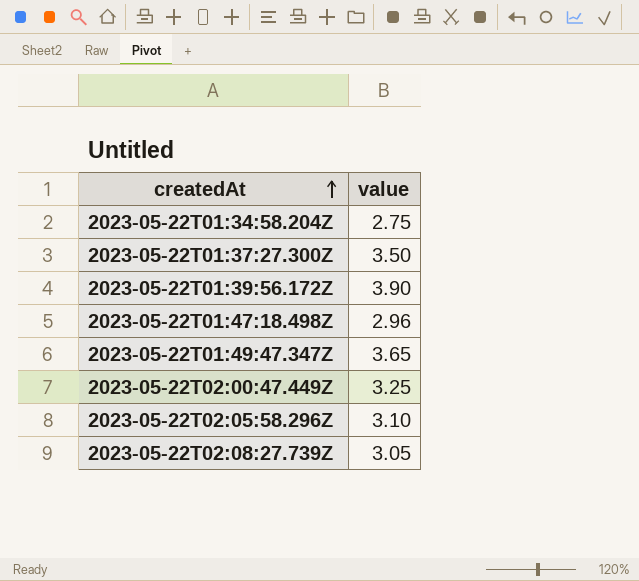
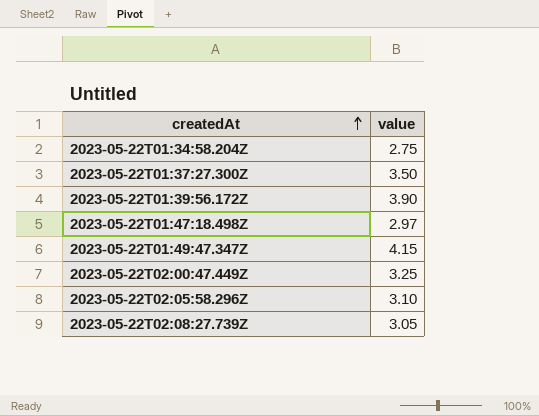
2023-05-22T01:47:18.498Z | value: 2.96 -> 2.97
2023-05-22T01:49:47.347Z | value: 3.65 -> 4.15

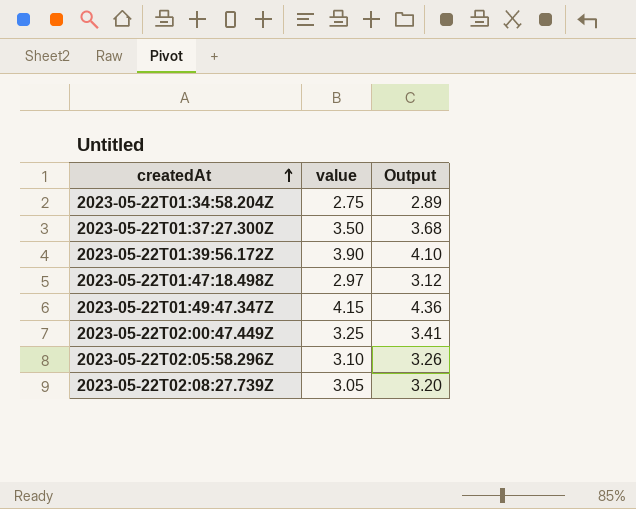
column Output | formula: none -> [value] * 1.05

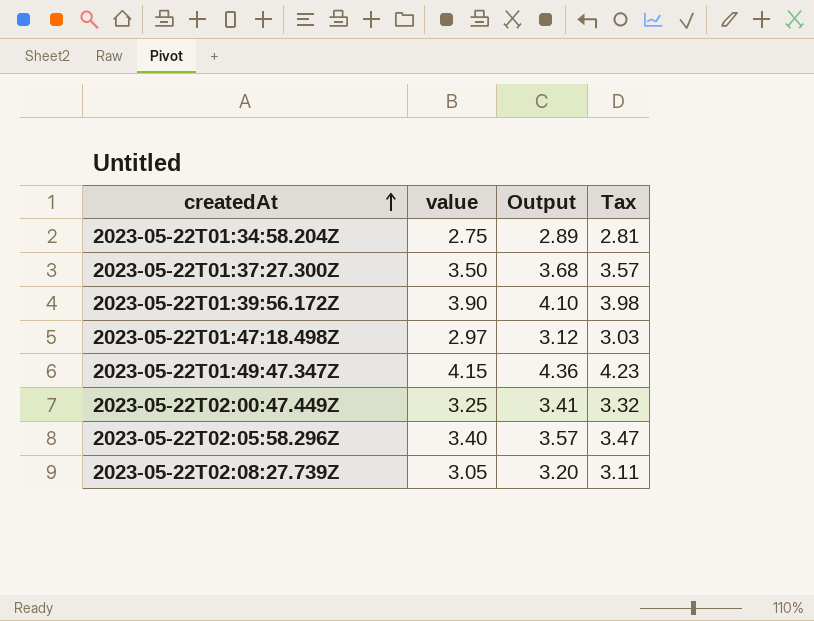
column Tax | formula: none -> [value] * 1.02
2023-05-22T02:05:58.296Z | value: 3.10 -> 3.40
2023-05-22T02:05:58.296Z | Output: 3.26 -> 3.57

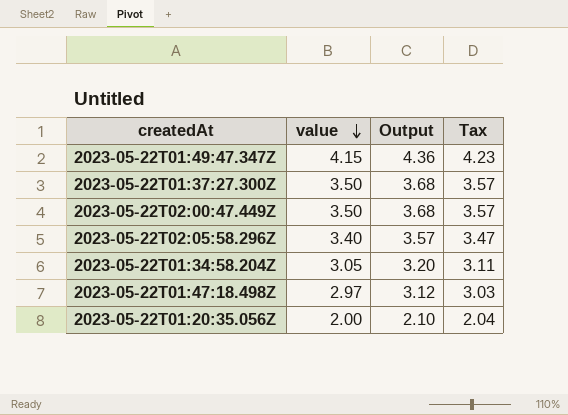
row order: createdAt ascending -> value descending
row 2023-05-22T01:39:56.172Z: 3.90 | 4.10 | 3.98 -> none
row 2023-05-22T02:08:27.739Z: 3.05 | 3.20 | 3.11 -> none
2023-05-22T02:00:47.449Z | value: 3.25 -> 3.50
2023-05-22T02:00:47.449Z | Output: 3.41 -> 3.68
2023-05-22T02:00:47.449Z | Tax: 3.32 -> 3.57
2023-05-22T01:34:58.204Z | value: 2.75 -> 3.05
2023-05-22T01:34:58.204Z | Output: 2.89 -> 3.20
2023-05-22T01:34:58.204Z | Tax: 2.81 -> 3.11
row 2023-05-22T01:20:35.056Z: none -> 2.00 | 2.10 | 2.04

